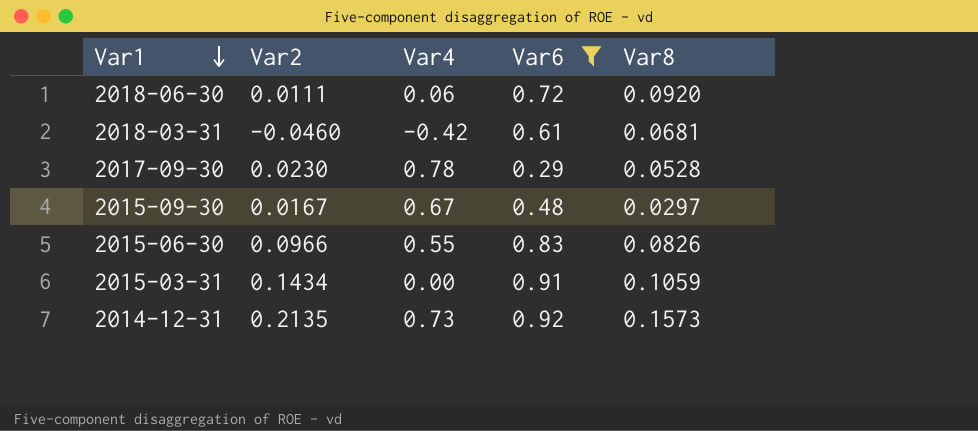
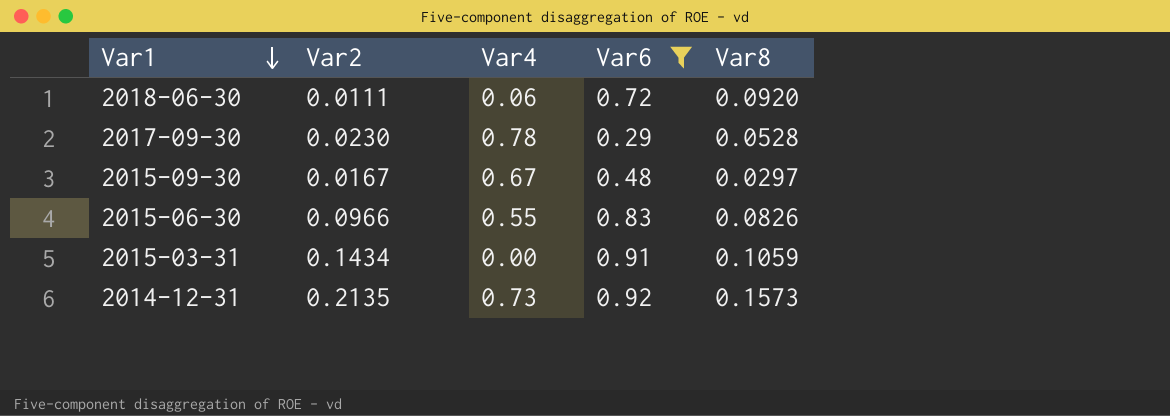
row 2018-03-31: -0.0460 | -0.42 | 0.61 | 0.0681 -> none

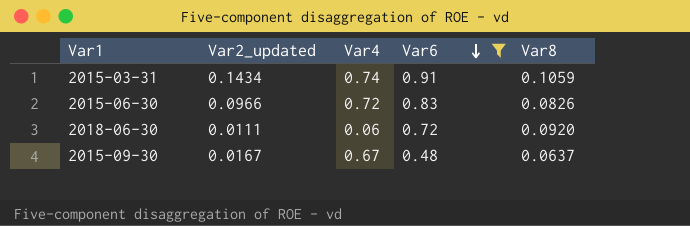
row order: Var1 descending -> Var6 descending
column name: Var2 -> Var2_updated
row 2017-09-30: 0.0230 | 0.78 | 0.29 | 0.0528 -> none
row 2014-12-31: 0.2135 | 0.73 | 0.92 | 0.1573 -> none
2015-03-31 | Var4: 0.00 -> 0.74
2015-06-30 | Var4: 0.55 -> 0.72
2015-09-30 | Var8: 0.0297 -> 0.0637

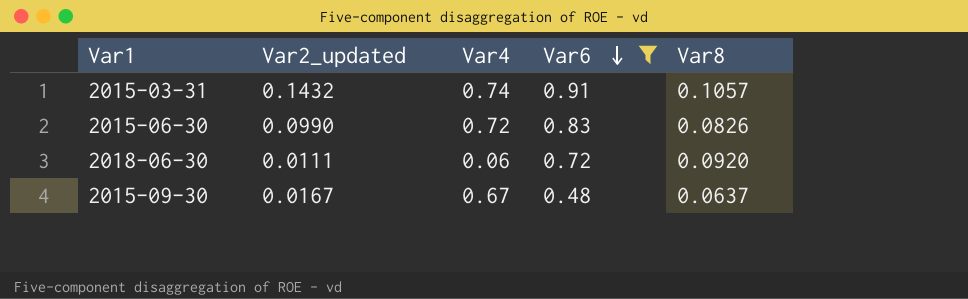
2015-03-31 | Var2_updated: 0.1434 -> 0.1432
2015-03-31 | Var8: 0.1059 -> 0.1057
2015-06-30 | Var2_updated: 0.0966 -> 0.0990

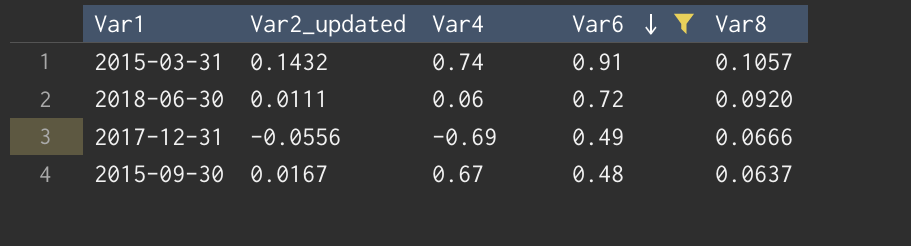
row 2015-06-30: 0.0990 | 0.72 | 0.83 | 0.0826 -> none
row 2017-12-31: none -> -0.0556 | -0.69 | 0.49 | 0.0666

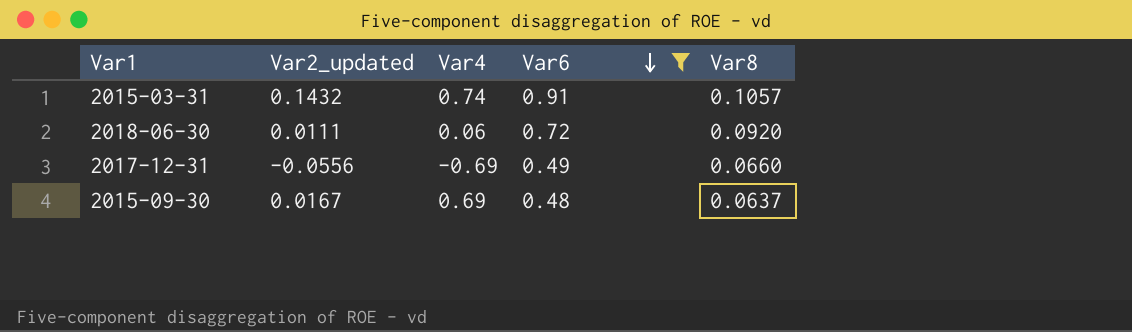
2017-12-31 | Var8: 0.0666 -> 0.0660
2015-09-30 | Var4: 0.67 -> 0.69

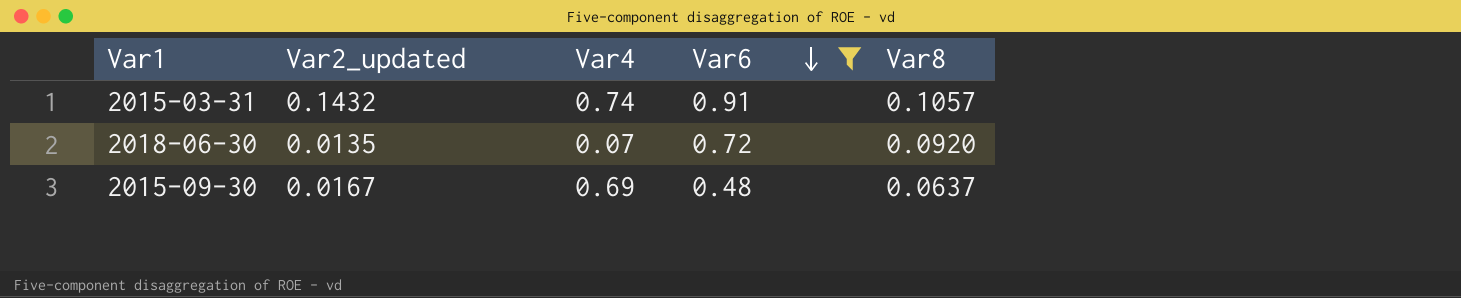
row 2017-12-31: -0.0556 | -0.69 | 0.49 | 0.0660 -> none
2018-06-30 | Var2_updated: 0.0111 -> 0.0135
2018-06-30 | Var4: 0.06 -> 0.07

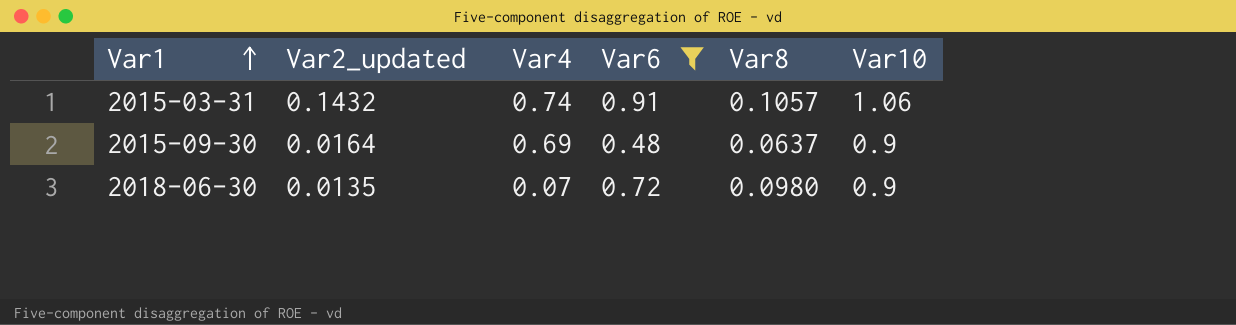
row order: Var6 descending -> Var1 ascending
column Var10 | position: none -> 6
2015-09-30 | Var2_updated: 0.0167 -> 0.0164
2018-06-30 | Var8: 0.0920 -> 0.0980

